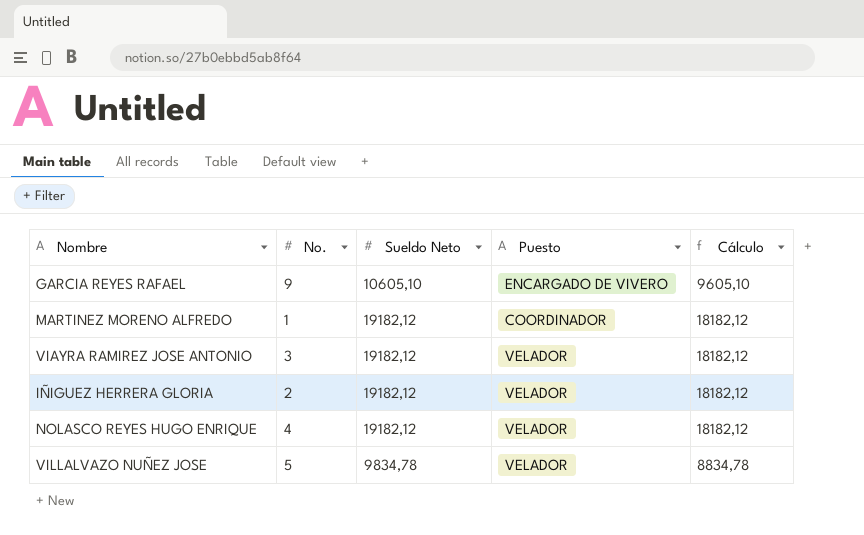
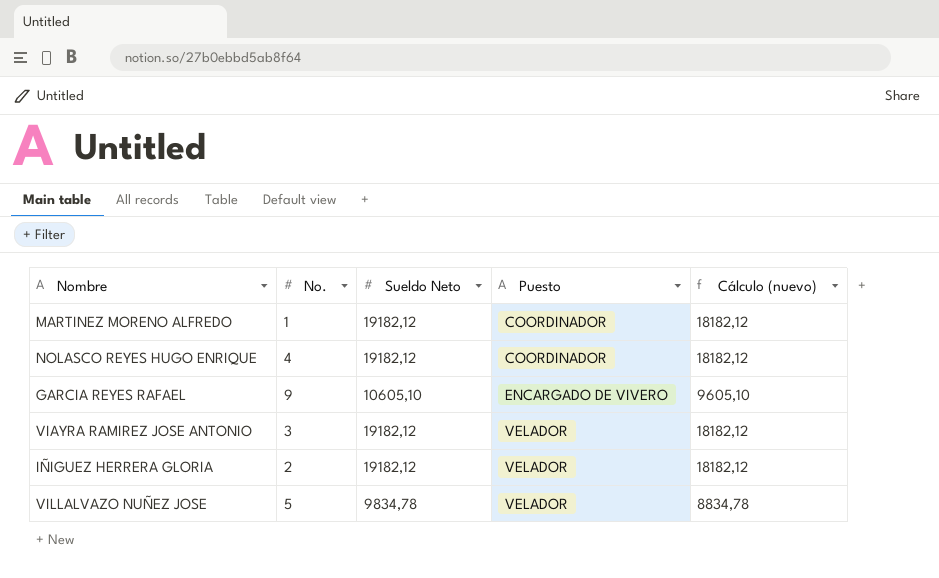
row order: none -> Puesto ascending
column name: Cálculo -> Cálculo (nuevo)
NOLASCO REYES HUGO ENRIQUE | Puesto: VELADOR -> COORDINADOR

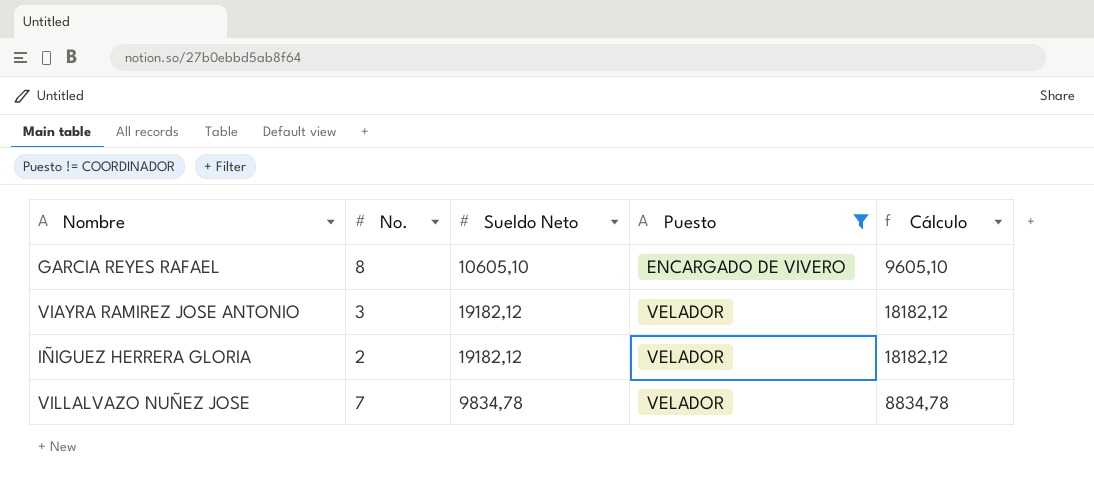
filter: none -> Puesto != COORDINADOR
column name: Cálculo (nuevo) -> Cálculo
GARCIA REYES RAFAEL | No.: 9 -> 8
VILLALVAZO NUÑEZ JOSE | No.: 5 -> 7

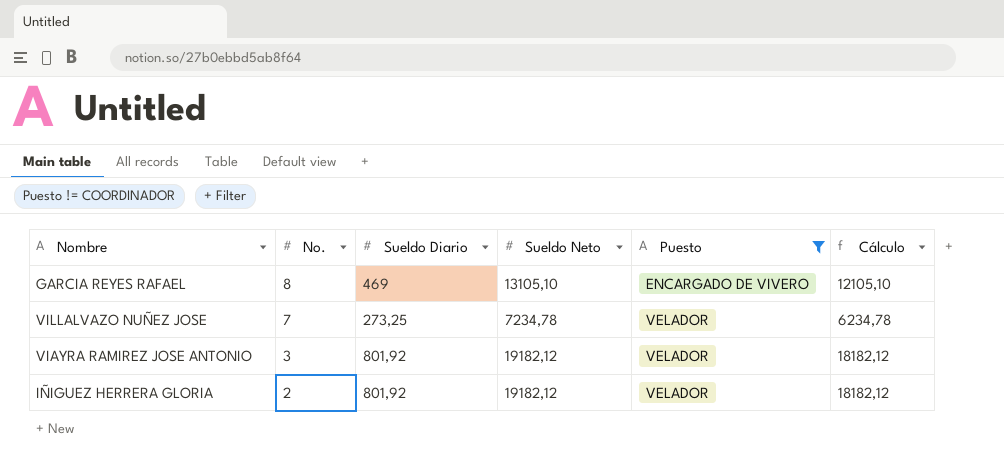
row order: Puesto ascending -> No. descending
column Sueldo Diario | position: none -> 3
GARCIA REYES RAFAEL | Sueldo Neto: 10605,10 -> 13105,10
GARCIA REYES RAFAEL | Cálculo: 9605,10 -> 12105,10
VILLALVAZO NUÑEZ JOSE | Sueldo Neto: 9834,78 -> 7234,78
VILLALVAZO NUÑEZ JOSE | Cálculo: 8834,78 -> 6234,78

